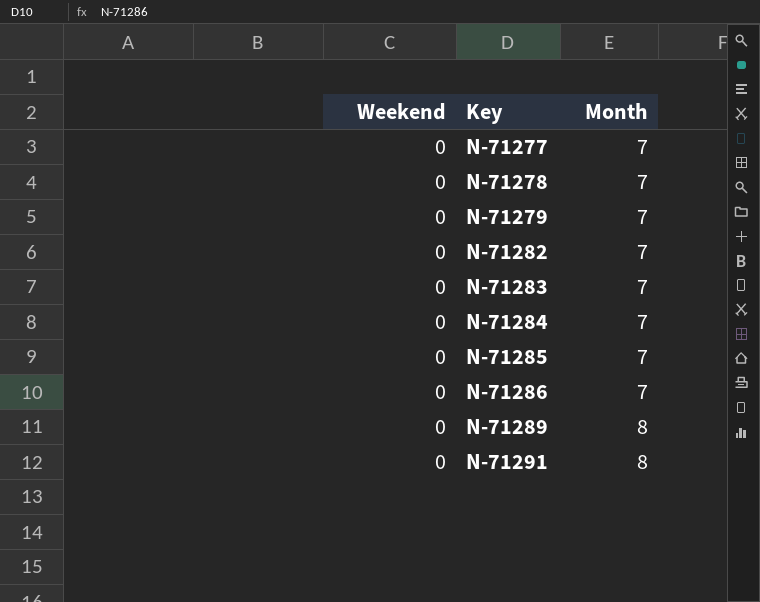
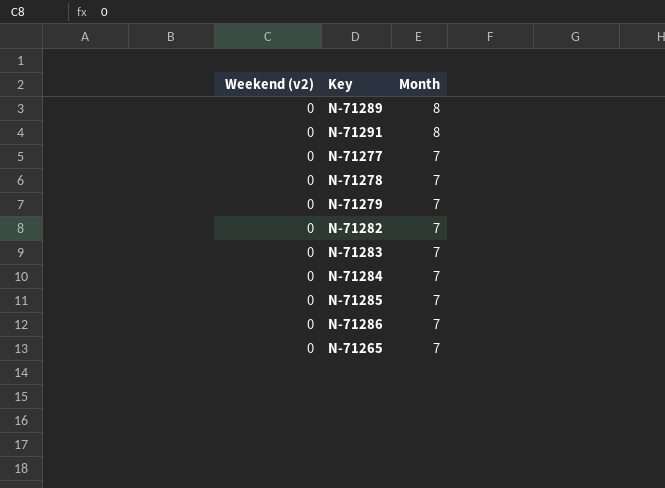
row order: Key ascending -> Month descending
column name: Weekend -> Weekend (v2)
row N-71265: none -> 0 | 7

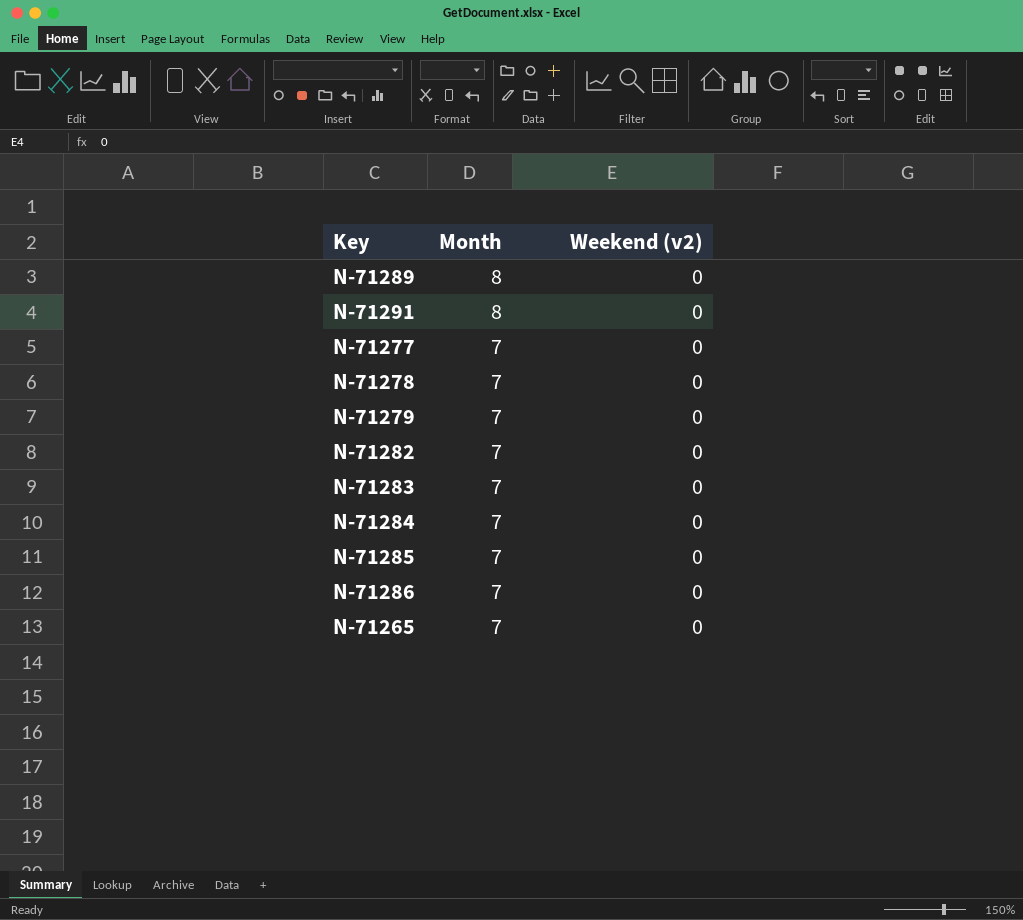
column Weekend (v2) | position: 1 -> 3

